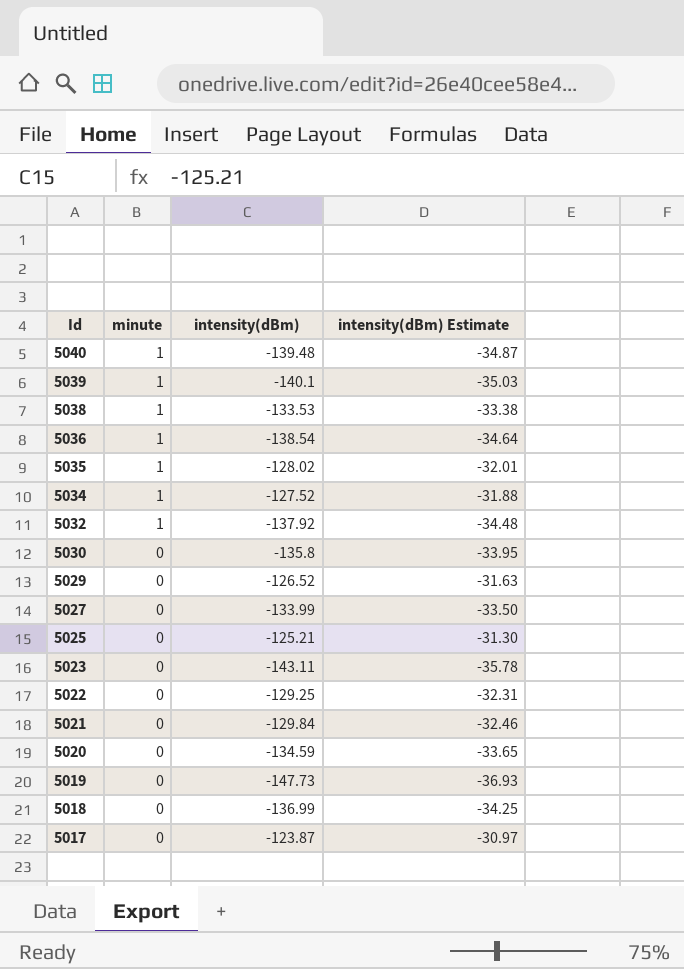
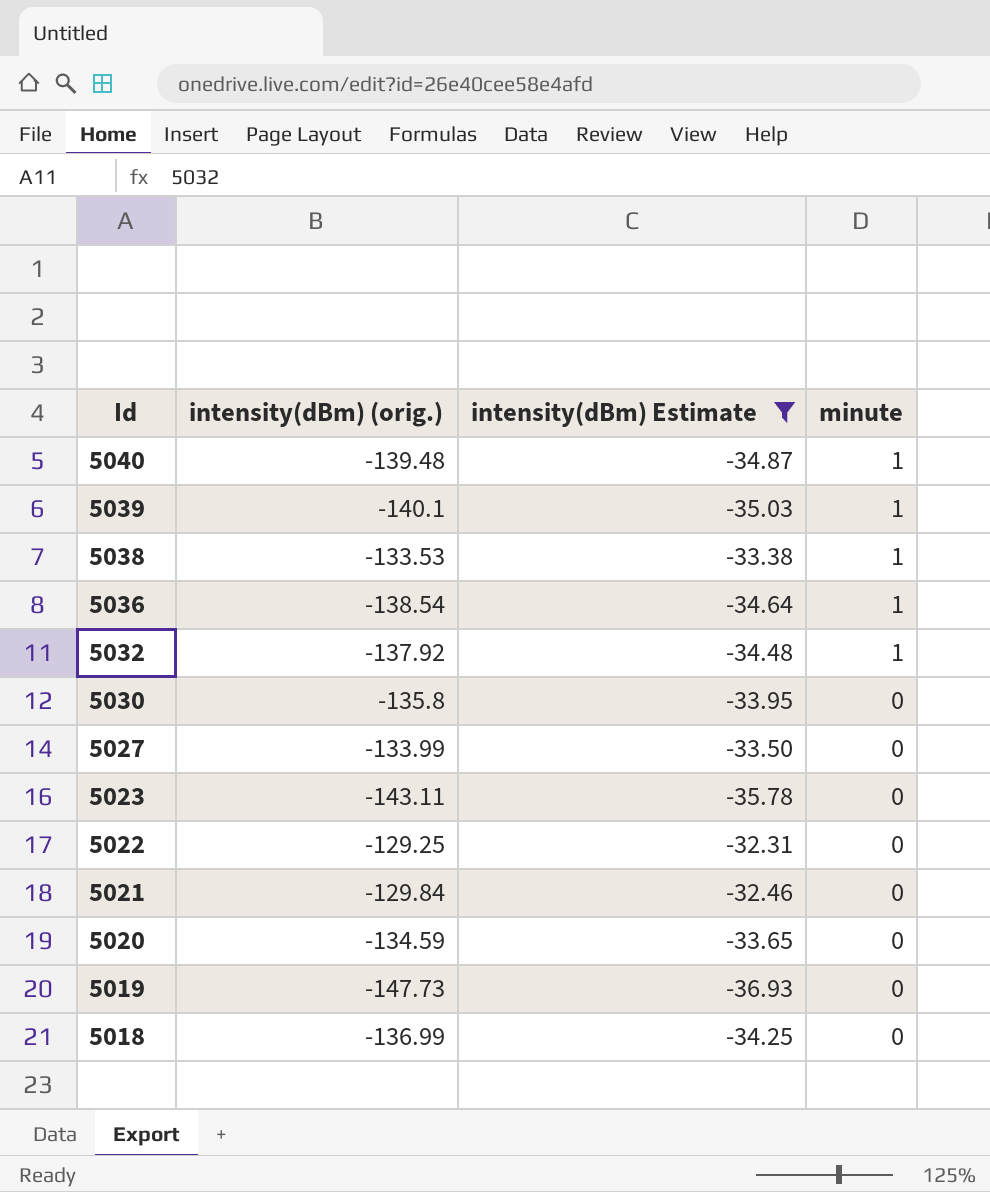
filter: none -> intensity(dBm) Estimate <= -32.31
column name: intensity(dBm) -> intensity(dBm) (orig.)
column minute | position: 2 -> 4

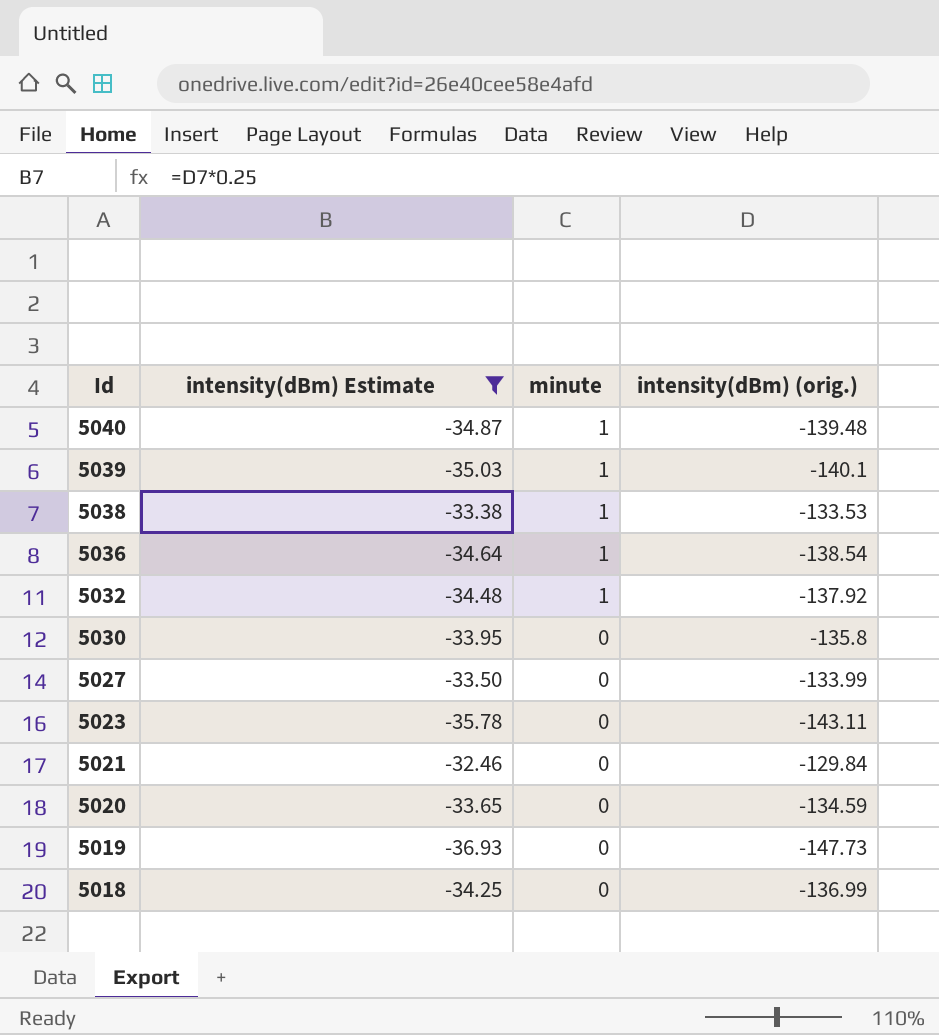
column intensity(dBm) (orig.) | position: 2 -> 4
row 5022: -129.25 | -32.31 | 0 -> none

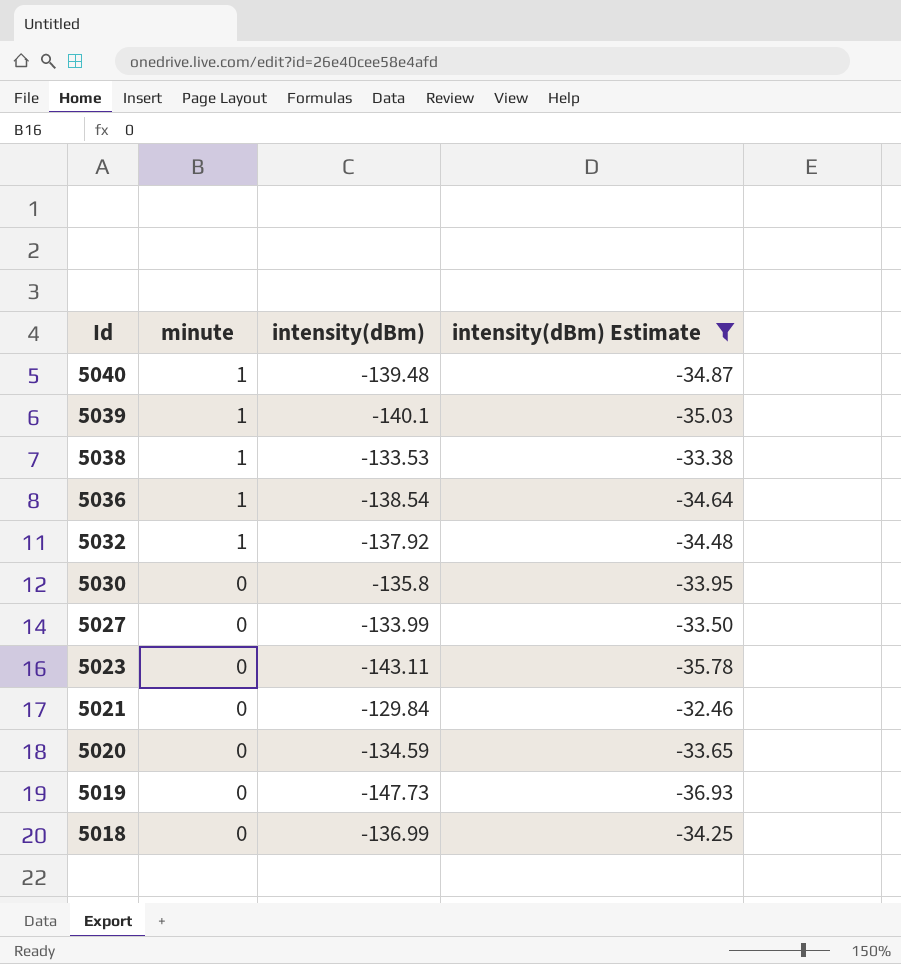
column name: intensity(dBm) (orig.) -> intensity(dBm)
column intensity(dBm) Estimate | position: 2 -> 4

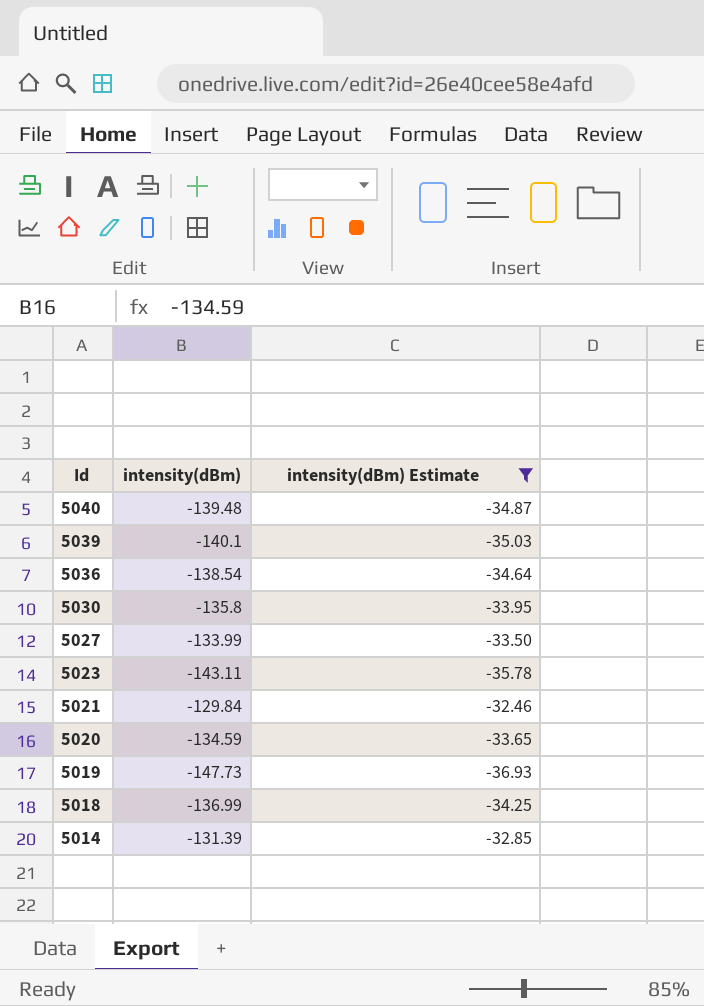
column minute | position: 2 -> none
row 5038: 1 | -133.53 | -33.38 -> none
row 5032: 1 | -137.92 | -34.48 -> none
row 5014: none -> -131.39 | -32.85

